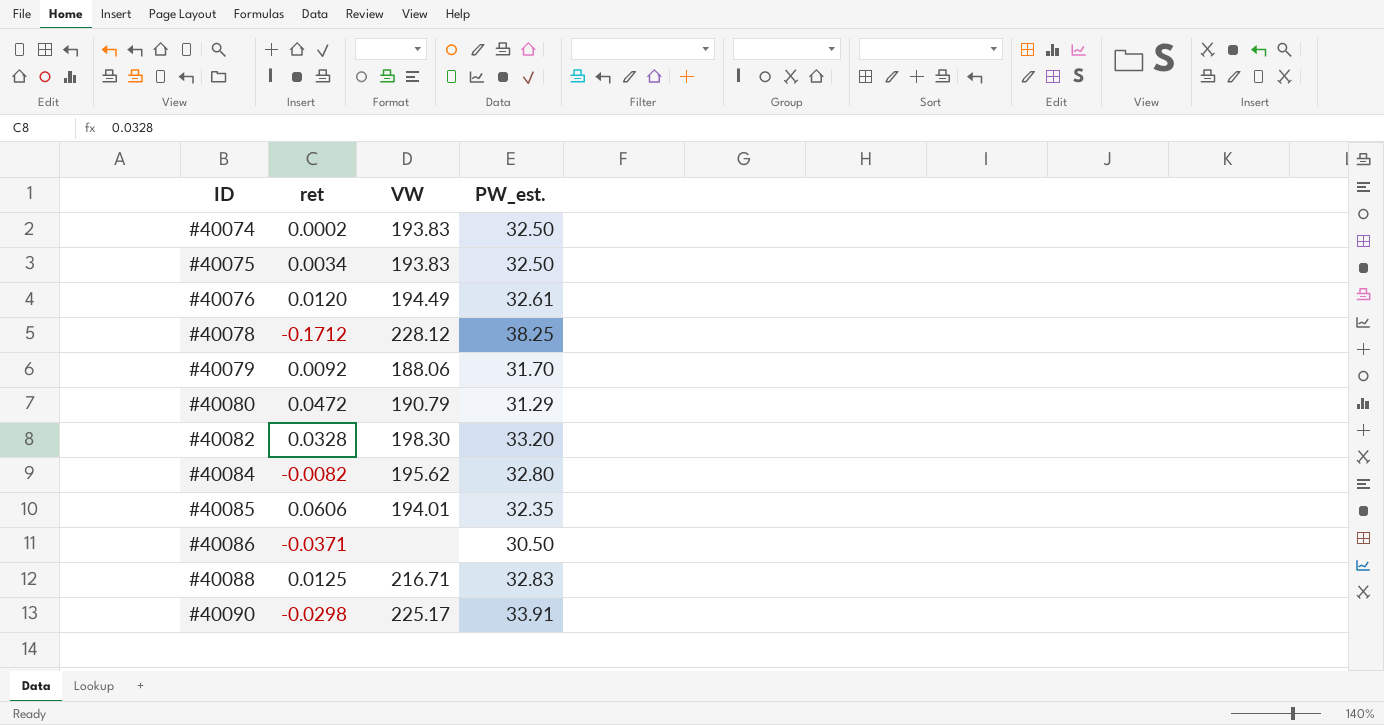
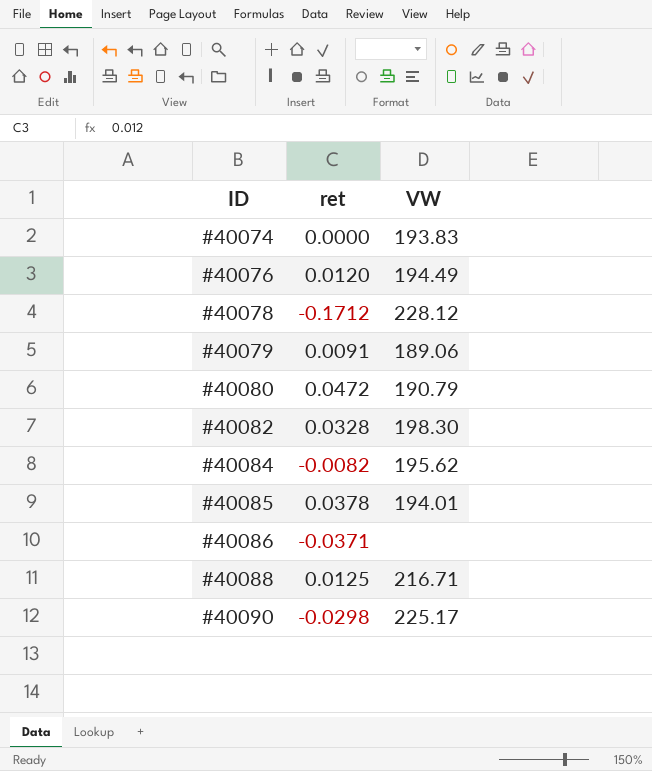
column PW_est. | position: 4 -> none
row #40075: 0.0034 | 193.83 | 32.50 -> none
#40074 | ret: 0.0002 -> 0.0000
#40079 | ret: 0.0092 -> 0.0091
#40079 | VW: 188.06 -> 189.06
#40085 | ret: 0.0606 -> 0.0378

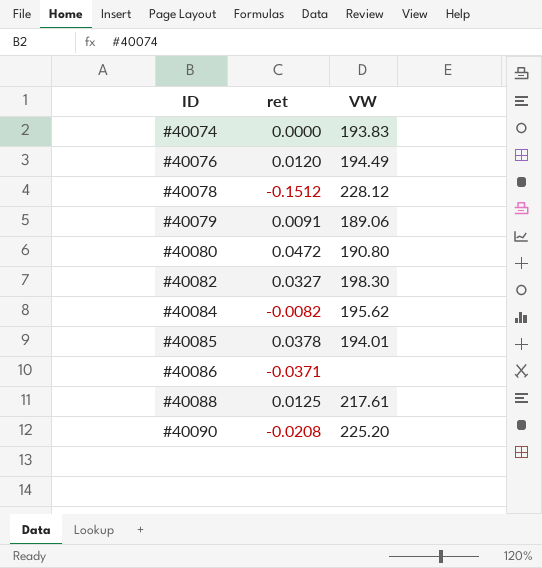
#40078 | ret: -0.1712 -> -0.1512
#40080 | VW: 190.79 -> 190.80
#40082 | ret: 0.0328 -> 0.0327
#40088 | VW: 216.71 -> 217.61
#40090 | ret: -0.0298 -> -0.0208
#40090 | VW: 225.17 -> 225.20

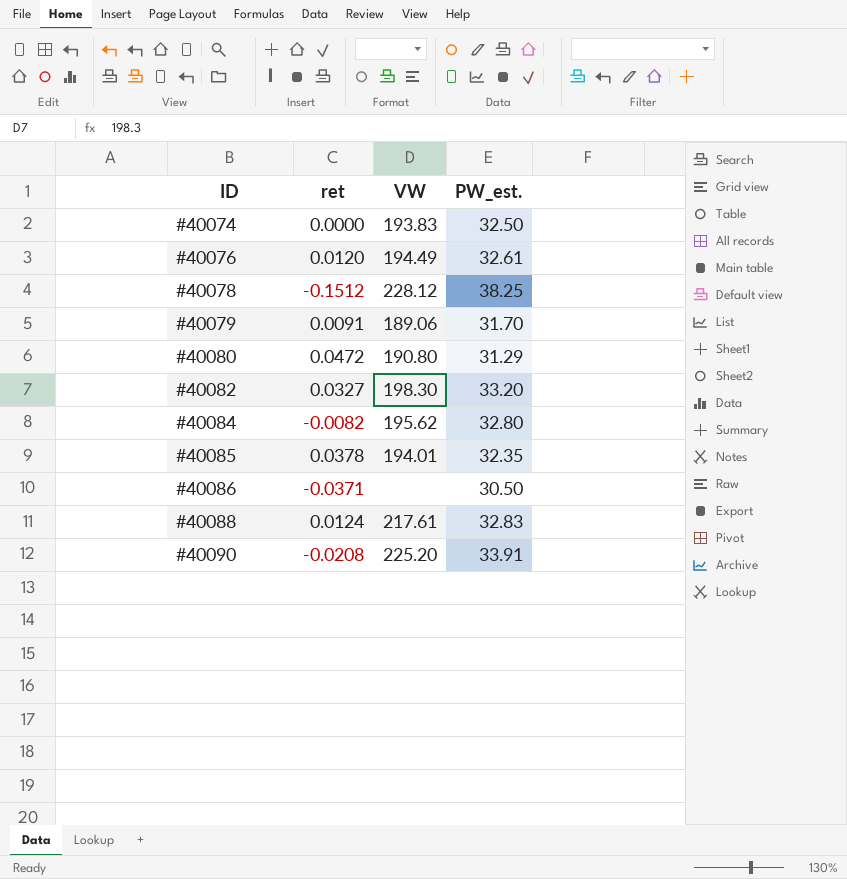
column PW_est. | position: none -> 4
#40088 | ret: 0.0125 -> 0.0124

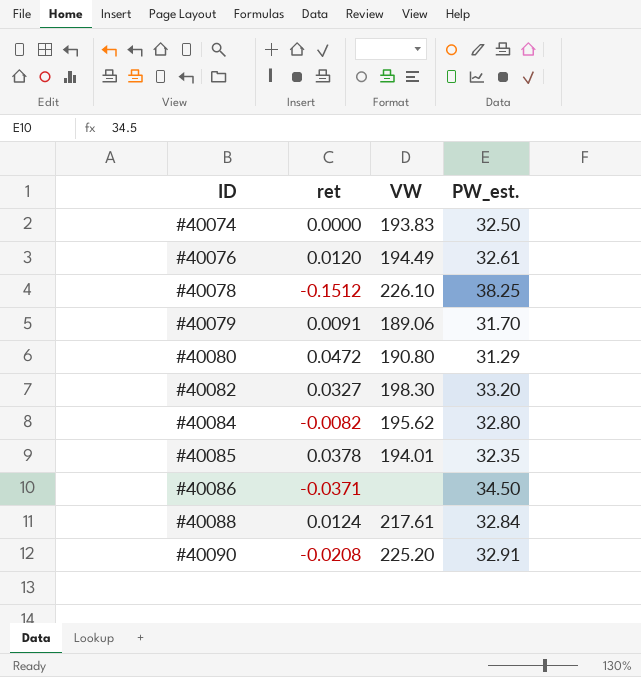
#40078 | VW: 228.12 -> 226.10
#40086 | PW_est.: 30.50 -> 34.50
#40088 | PW_est.: 32.83 -> 32.84
#40090 | PW_est.: 33.91 -> 32.91

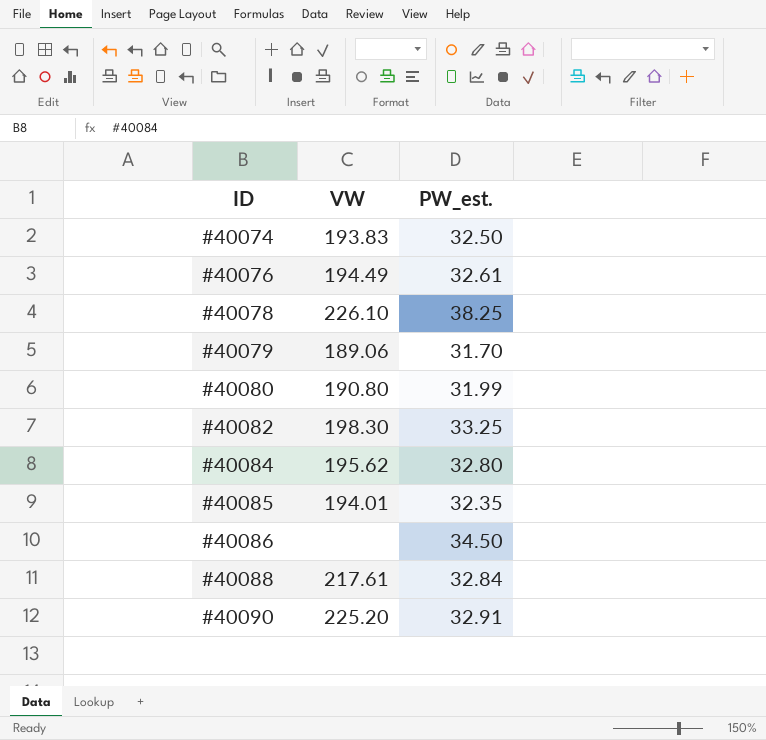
column ret | position: 2 -> none
#40080 | PW_est.: 31.29 -> 31.99
#40082 | PW_est.: 33.20 -> 33.25

